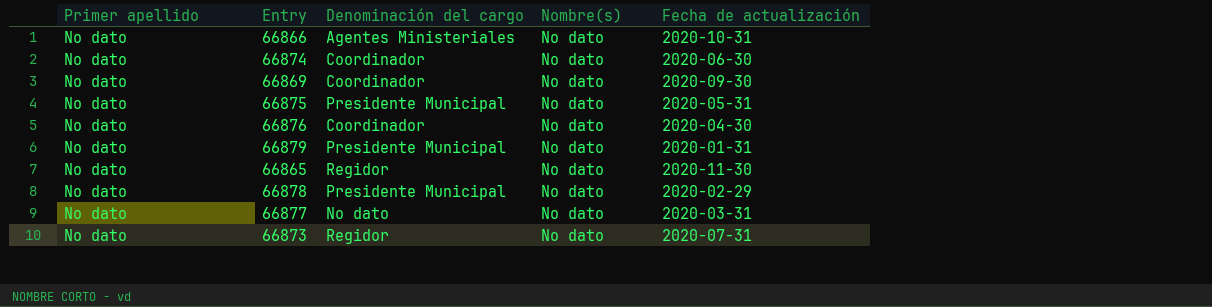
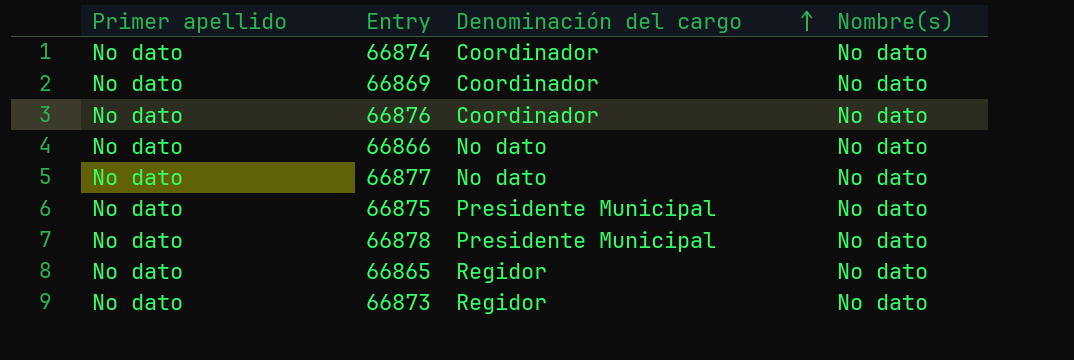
row order: none -> Denominación del cargo ascending
column Fecha de actualización | position: 5 -> none
row 66879: No dato | Presidente Municipal | No dato | 2020-01-31 -> none
66866 | Denominación del cargo: Agentes Ministeriales -> No dato

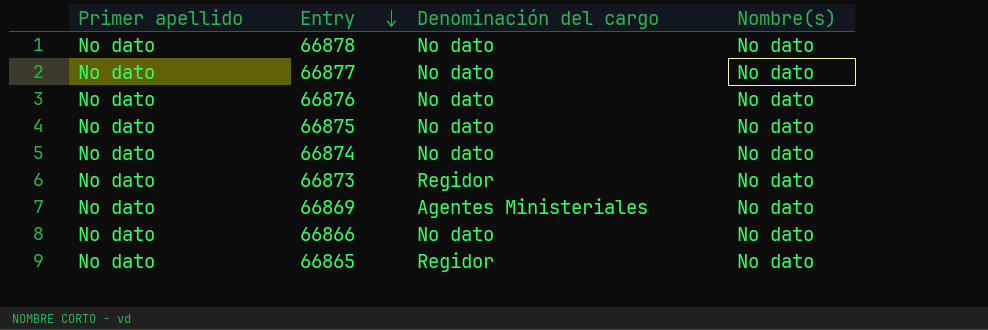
row order: Denominación del cargo ascending -> Entry descending
66878 | Denominación del cargo: Presidente Municipal -> No dato
66876 | Denominación del cargo: Coordinador -> No dato
66875 | Denominación del cargo: Presidente Municipal -> No dato
66874 | Denominación del cargo: Coordinador -> No dato
66869 | Denominación del cargo: Coordinador -> Agentes Ministeriales

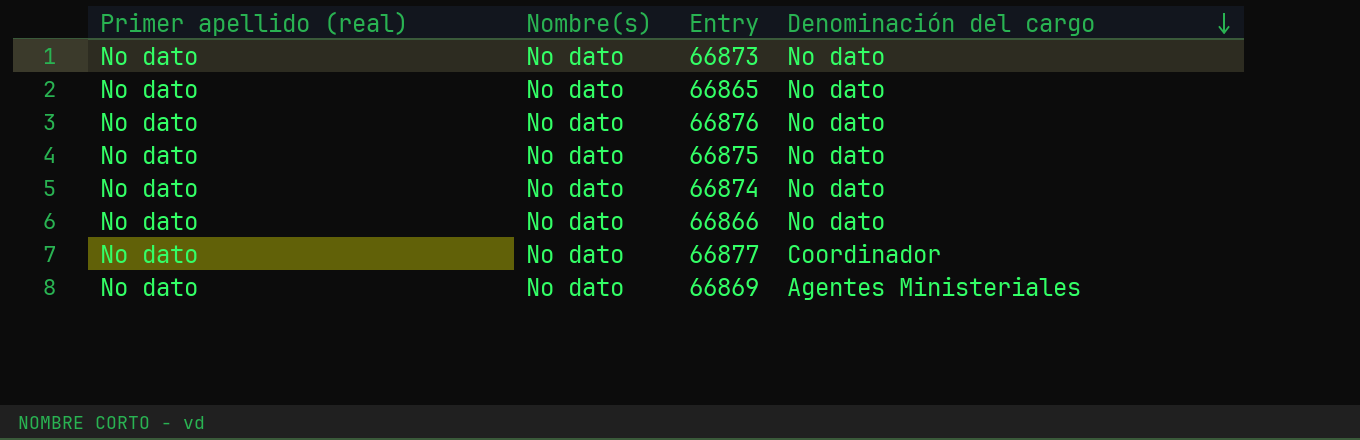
row order: Entry descending -> Denominación del cargo descending
column name: Primer apellido -> Primer apellido (real)
column Nombre(s) | position: 4 -> 2
row 66878: No dato | No dato | No dato -> none
66873 | Denominación del cargo: Regidor -> No dato
66865 | Denominación del cargo: Regidor -> No dato
66877 | Denominación del cargo: No dato -> Coordinador

